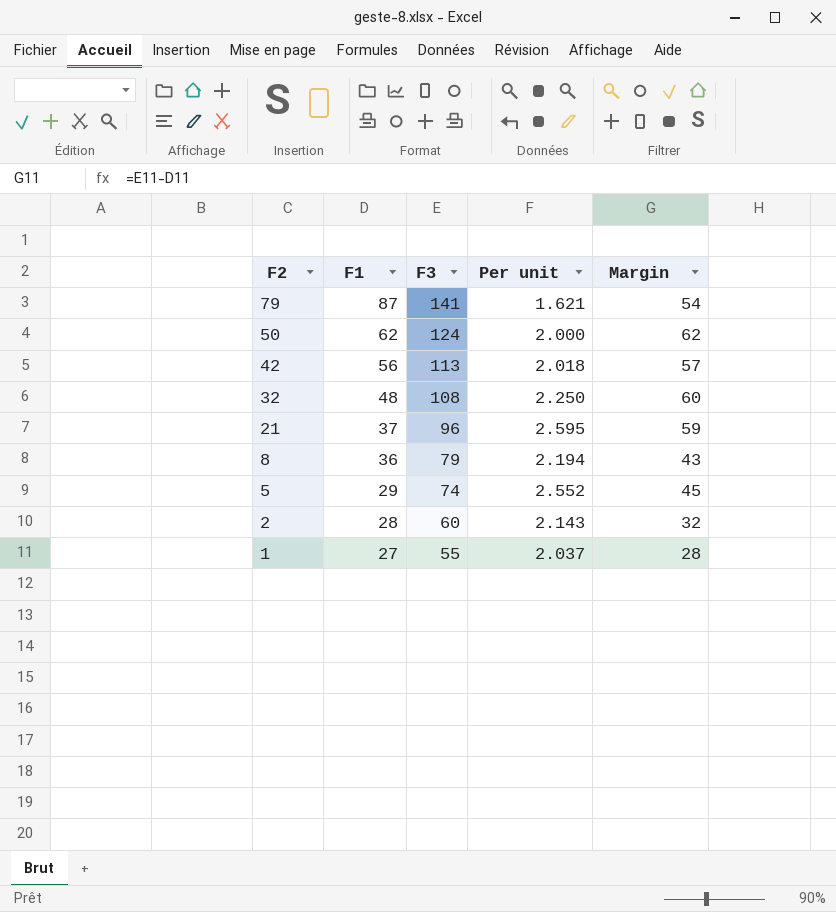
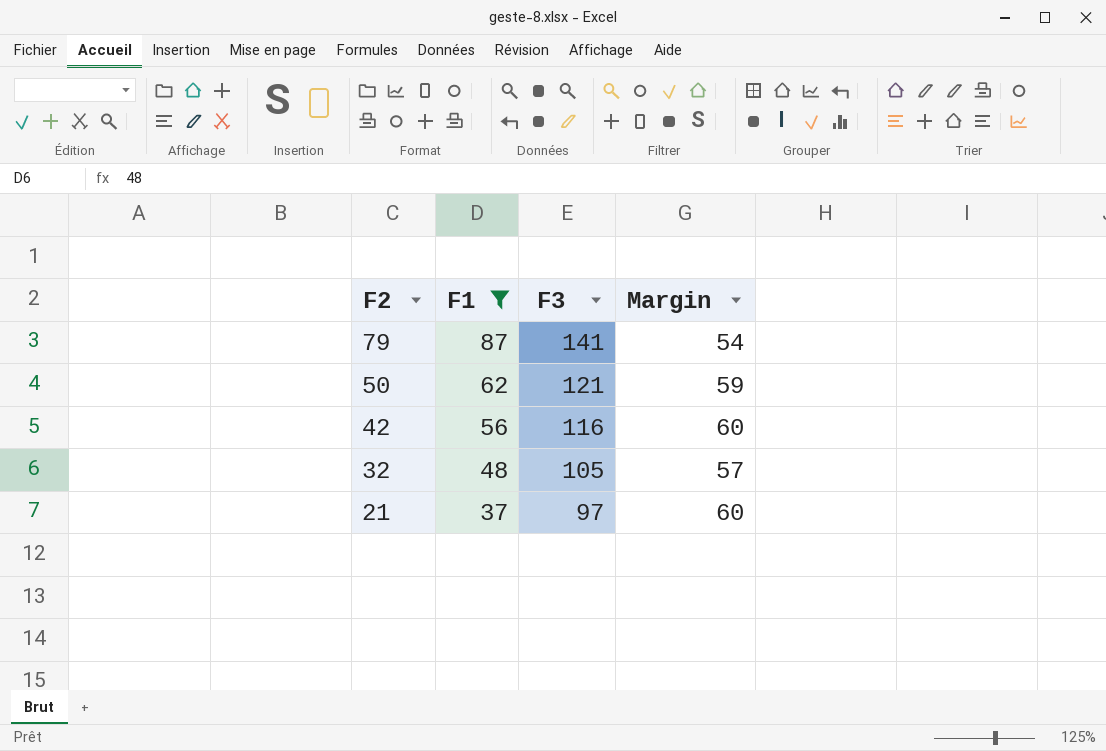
filter: none -> F1 >= 37
column Per unit | formula: [F3] / [F1] -> none
50 | F3: 124 -> 121
50 | Margin: 62 -> 59
42 | F3: 113 -> 116
42 | Margin: 57 -> 60
32 | F3: 108 -> 105
32 | Margin: 60 -> 57
21 | F3: 96 -> 97
21 | Margin: 59 -> 60

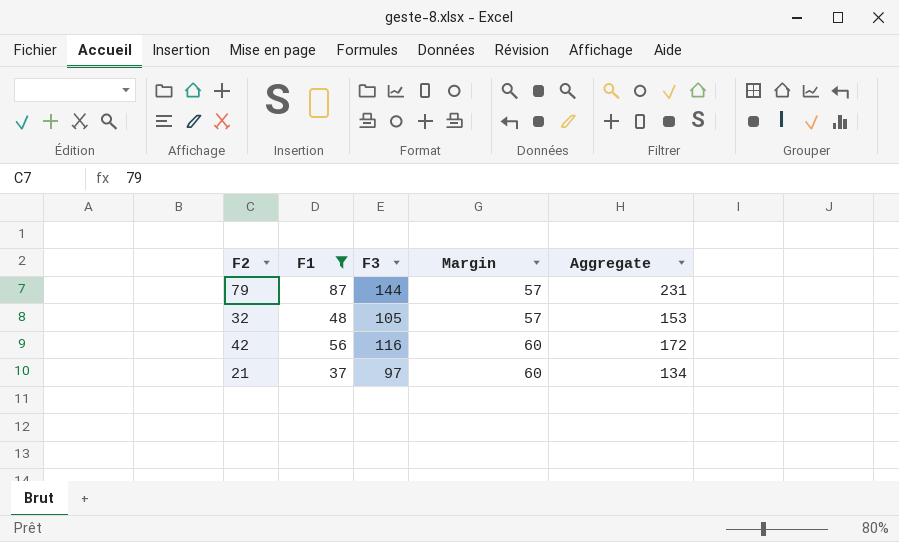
row order: F2 descending -> Margin ascending
column Aggregate | formula: none -> [F1] + [F3]
row 50: 62 | 121 | 59 -> none
79 | F3: 141 -> 144
79 | Margin: 54 -> 57

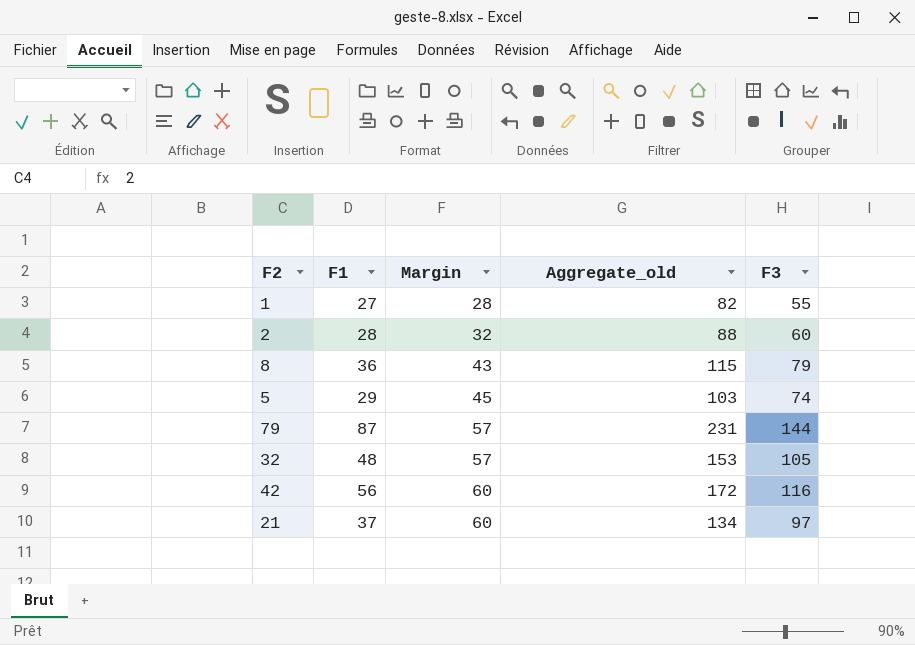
filter: F1 >= 37 -> none
column name: Aggregate -> Aggregate_old
column F3 | position: 3 -> 5

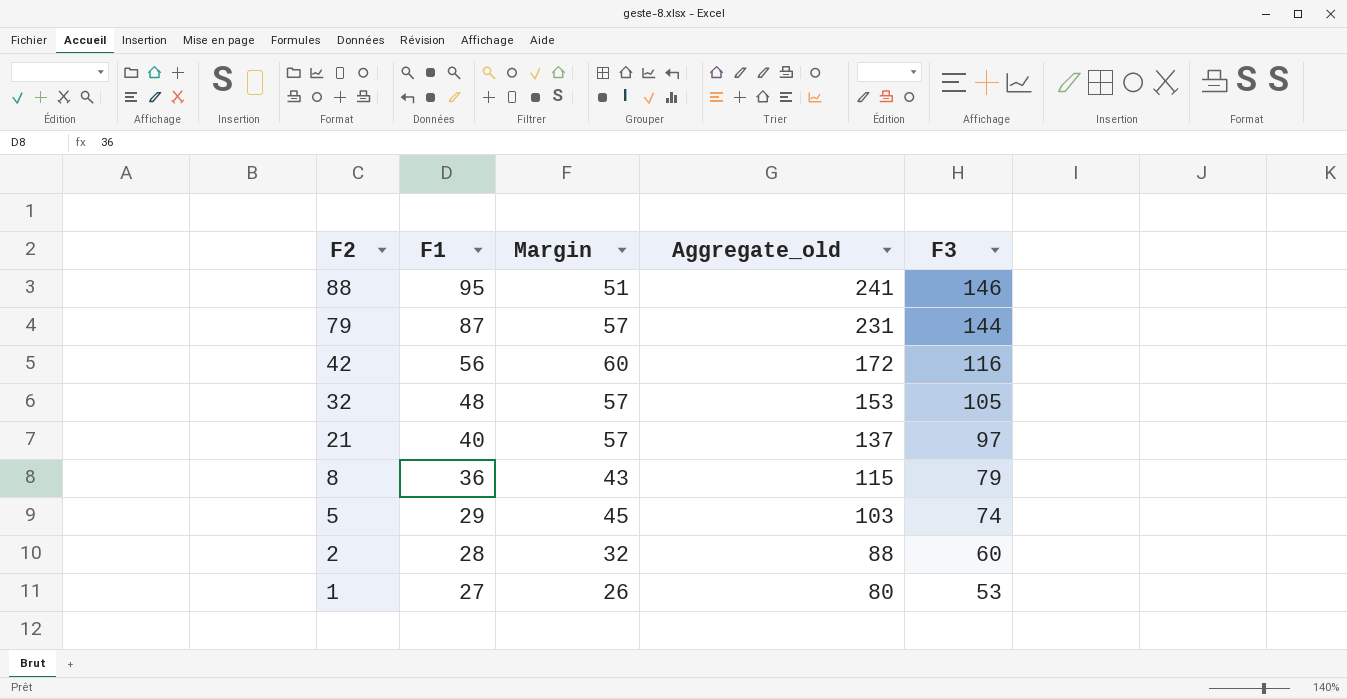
row order: Margin ascending -> F2 descending
row 88: none -> 95 | 51 | 241 | 146
21 | F1: 37 -> 40
21 | Margin: 60 -> 57
21 | Aggregate_old: 134 -> 137
1 | Margin: 28 -> 26
1 | Aggregate_old: 82 -> 80
1 | F3: 55 -> 53

